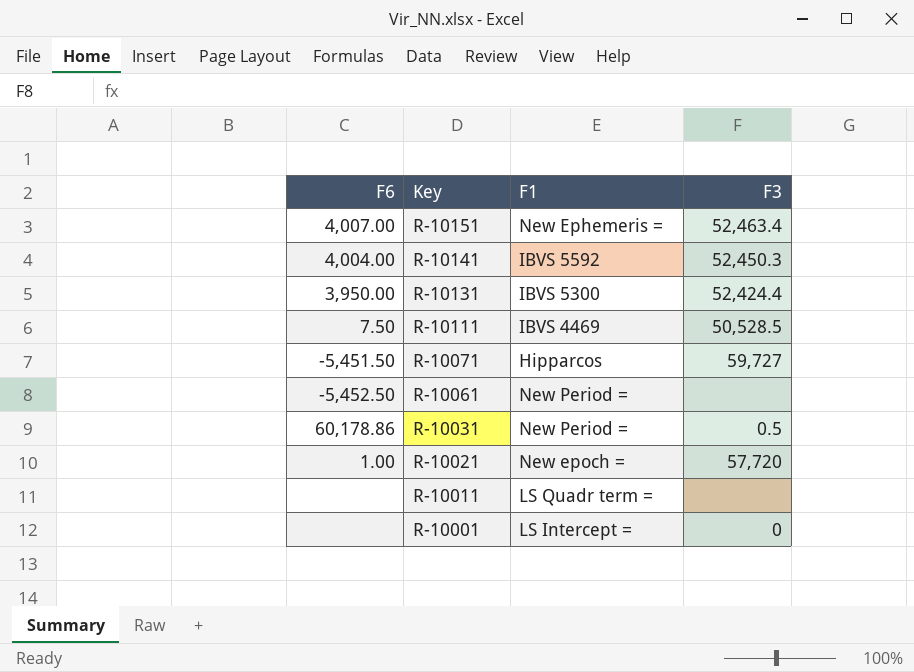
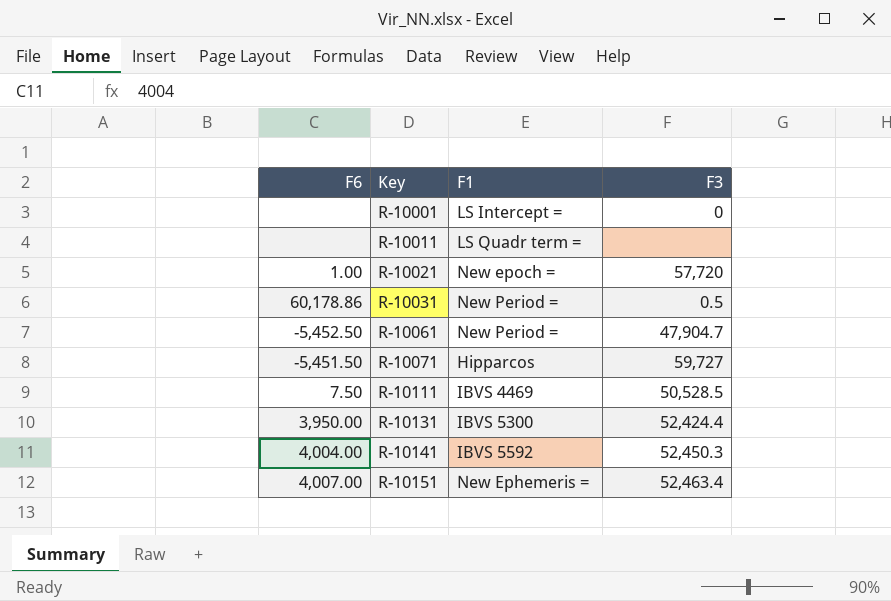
row order: Key descending -> Key ascending
R-10061 | F3: none -> 47,904.7

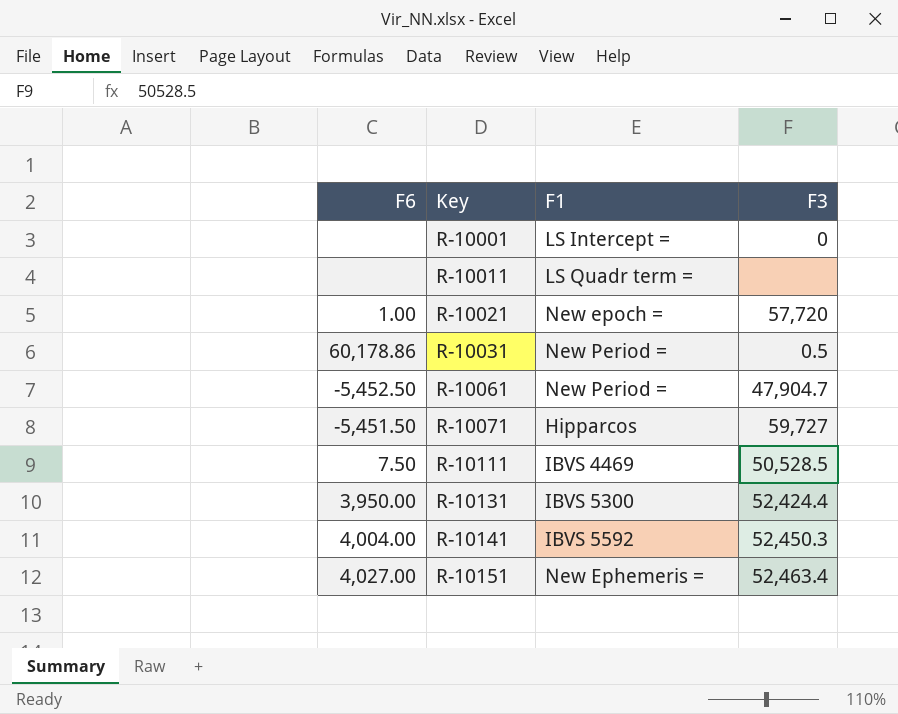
R-10151 | F6: 4,007.00 -> 4,027.00

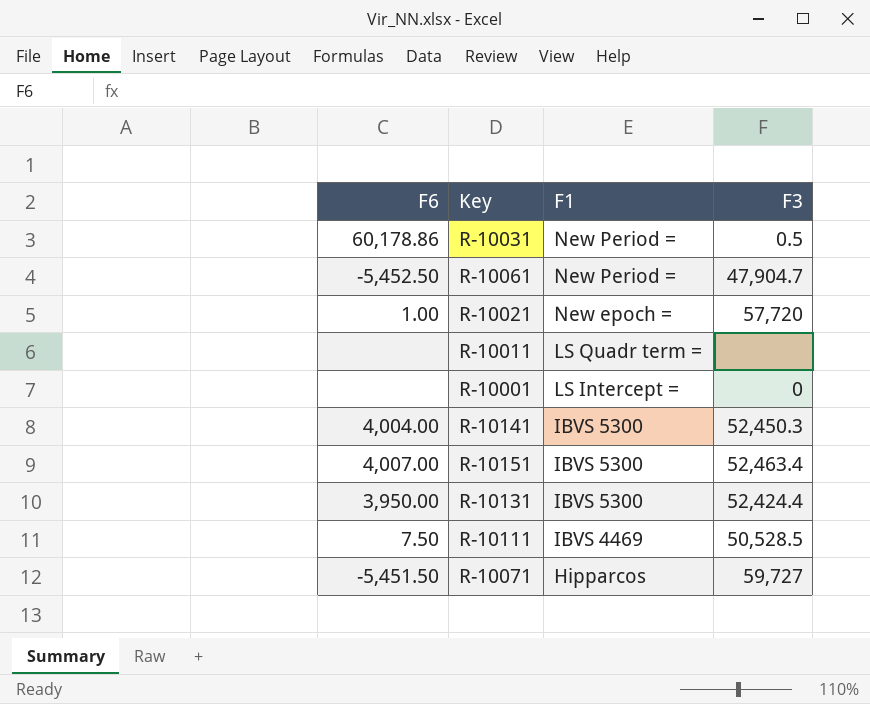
row order: Key ascending -> F1 descending
R-10141 | F1: IBVS 5592 -> IBVS 5300
R-10151 | F6: 4,027.00 -> 4,007.00
R-10151 | F1: New Ephemeris = -> IBVS 5300

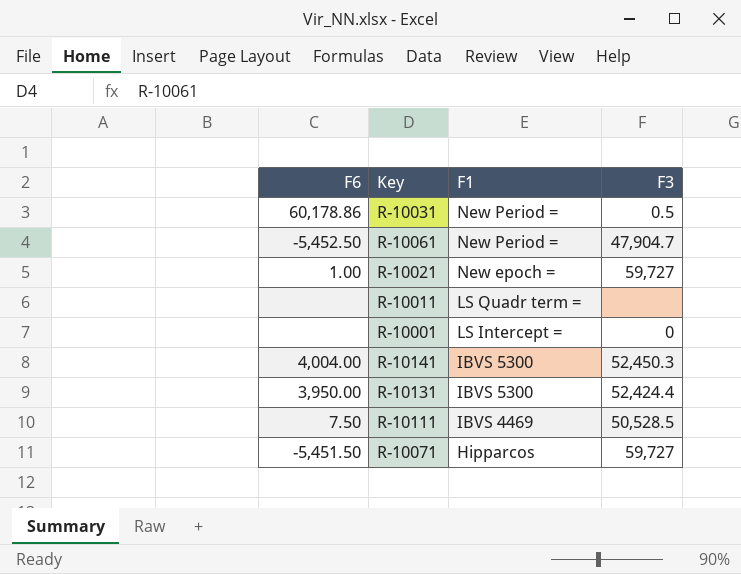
row R-10151: 4,007.00 | IBVS 5300 | 52,463.4 -> none
R-10021 | F3: 57,720 -> 59,727

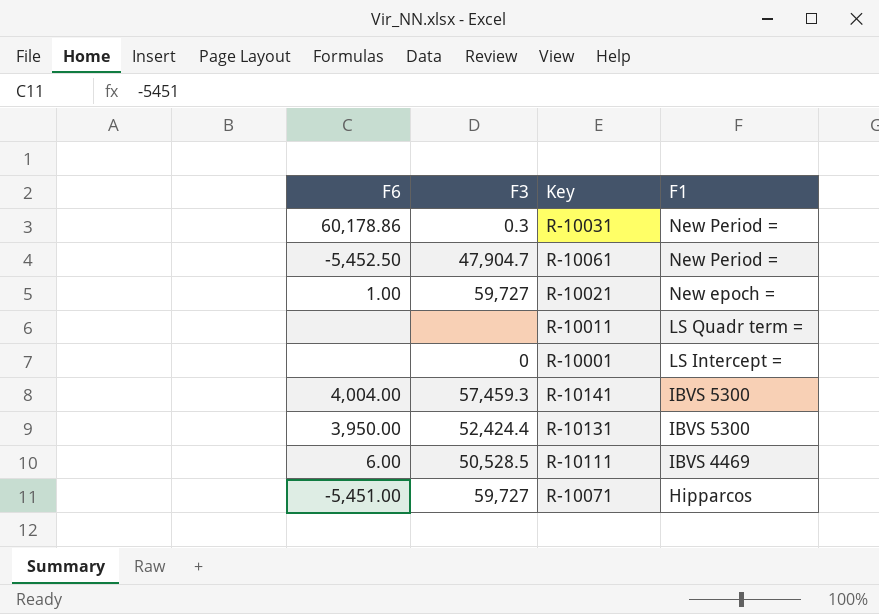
column F3 | position: 4 -> 2
R-10031 | F3: 0.5 -> 0.3
R-10141 | F3: 52,450.3 -> 57,459.3
R-10111 | F6: 7.50 -> 6.00
R-10071 | F6: -5,451.50 -> -5,451.00

